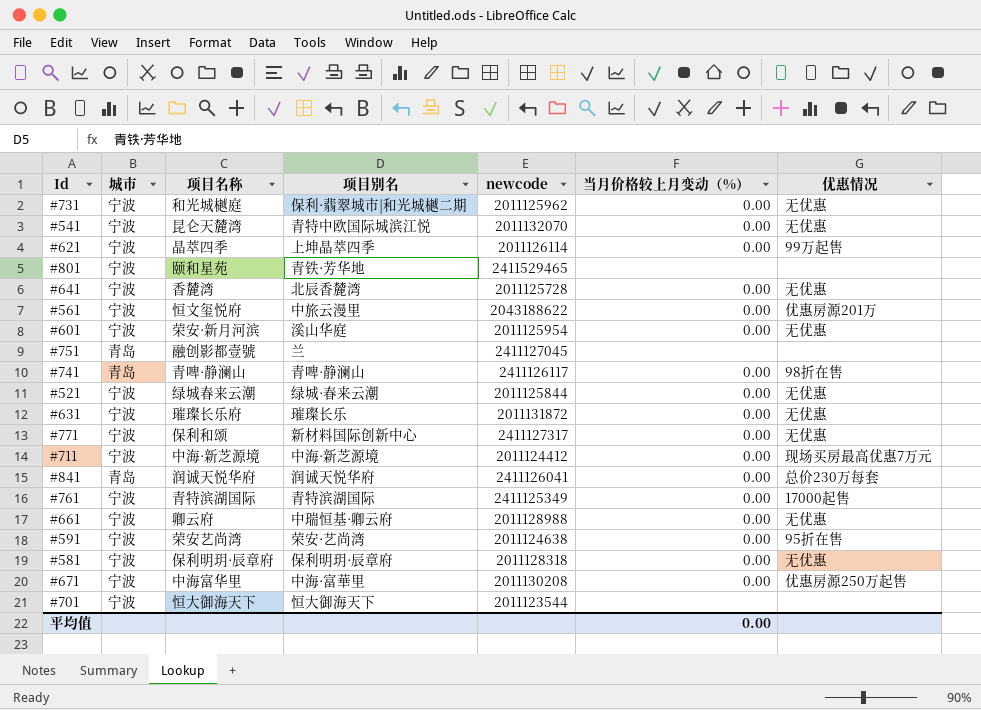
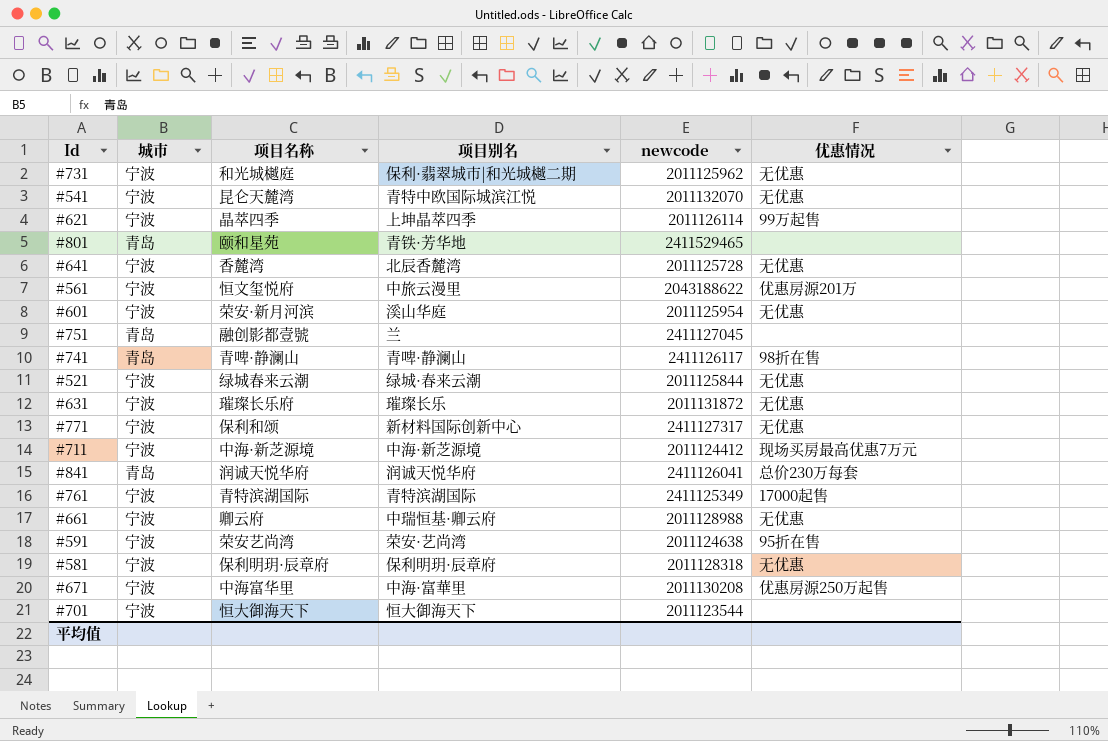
column 当月价格较上月变动（%） | position: 6 -> none
#801 | 城市: 宁波 -> 青岛

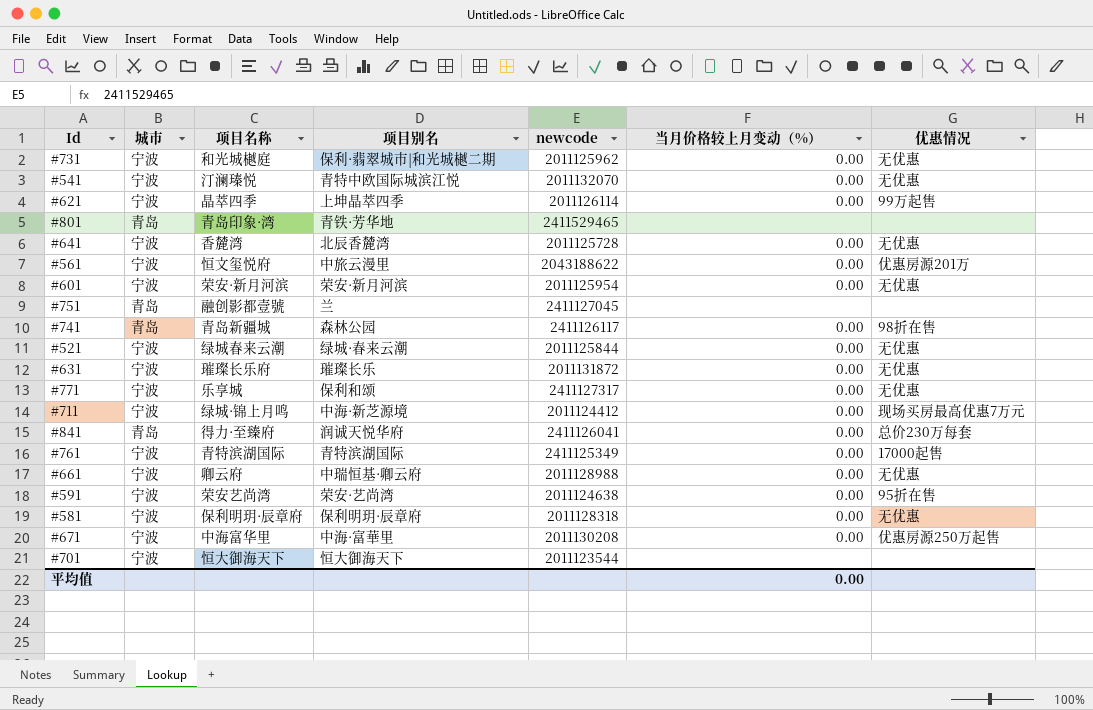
column 当月价格较上月变动（%） | position: none -> 6
#541 | 项目名称: 昆仑天麓湾 -> 汀澜瑧悦
#801 | 项目名称: 颐和星苑 -> 青岛印象·湾
#601 | 项目别名: 溪山华庭 -> 荣安·新月河滨
#741 | 项目名称: 青啤·静澜山 -> 青岛新疆城
#741 | 项目别名: 青啤·静澜山 -> 森林公园
#771 | 项目名称: 保利和颂 -> 乐享城
#771 | 项目别名: 新材料国际创新中心 -> 保利和颂
#711 | 项目名称: 中海·新芝源境 -> 绿城·锦上月鸣
#841 | 项目名称: 润诚天悦华府 -> 得力·至臻府

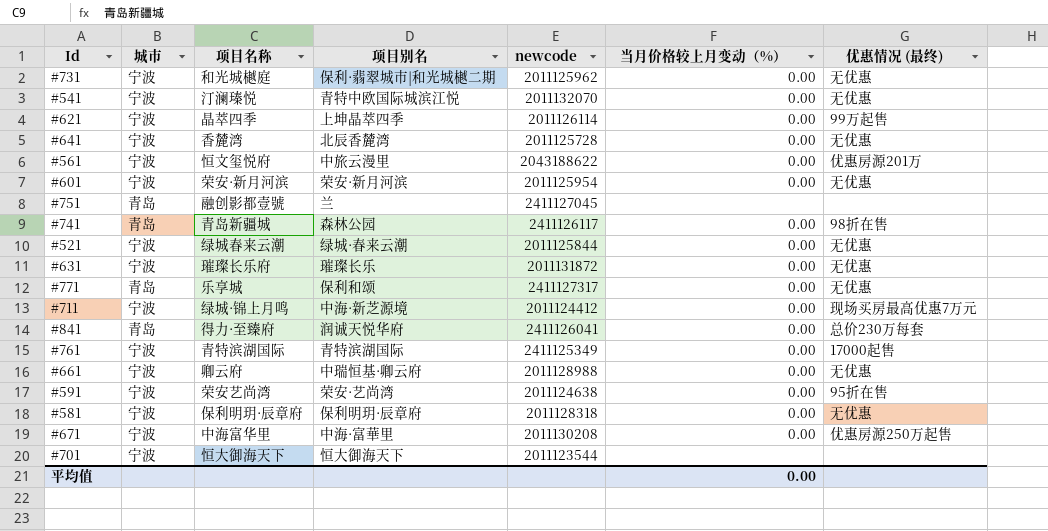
column name: 优惠情况 -> 优惠情况 (最终)
row #801: 青岛 | 青岛印象·湾 | 青铁·芳华地 | 2411529465 | none | none -> none
#771 | 城市: 宁波 -> 青岛

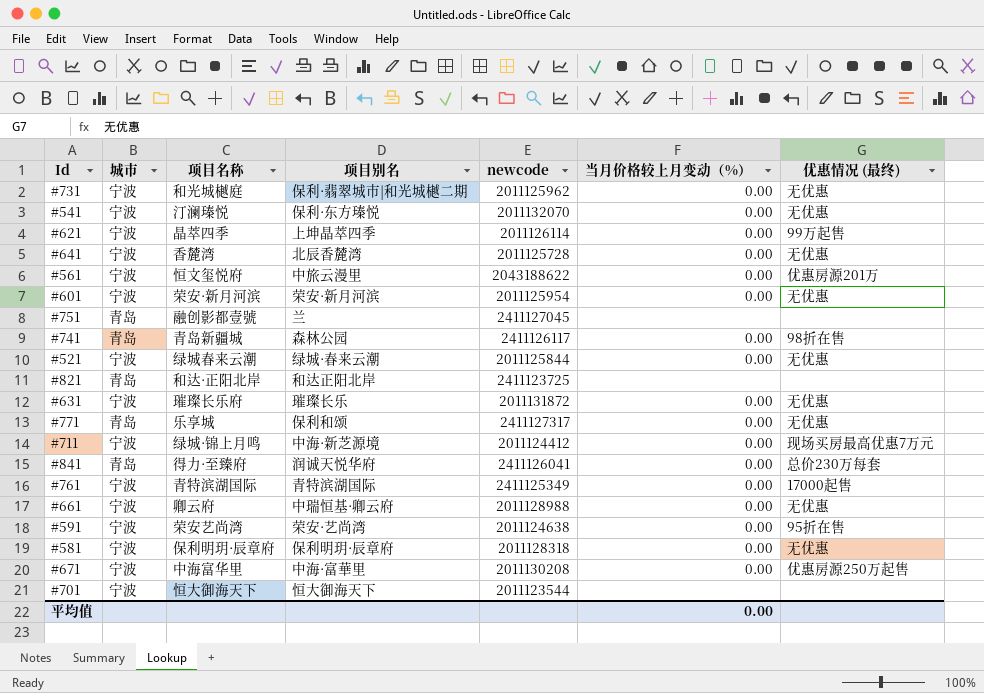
#541 | 项目别名: 青特中欧国际城滨江悦 -> 保利·东方瑧悦
row #821: none -> 青岛 | 和达·正阳北岸 | 和达正阳北岸 | 2411123725 | none | none

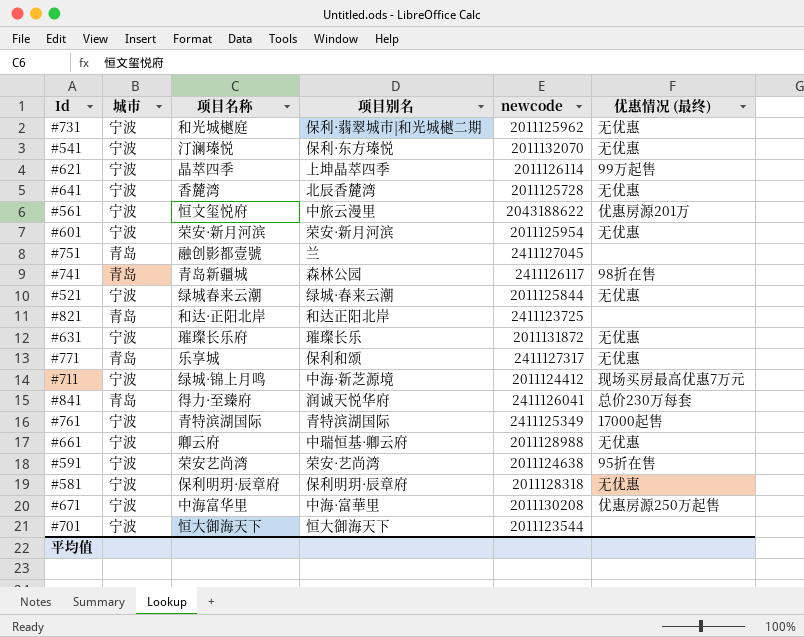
column 当月价格较上月变动（%） | position: 6 -> none

